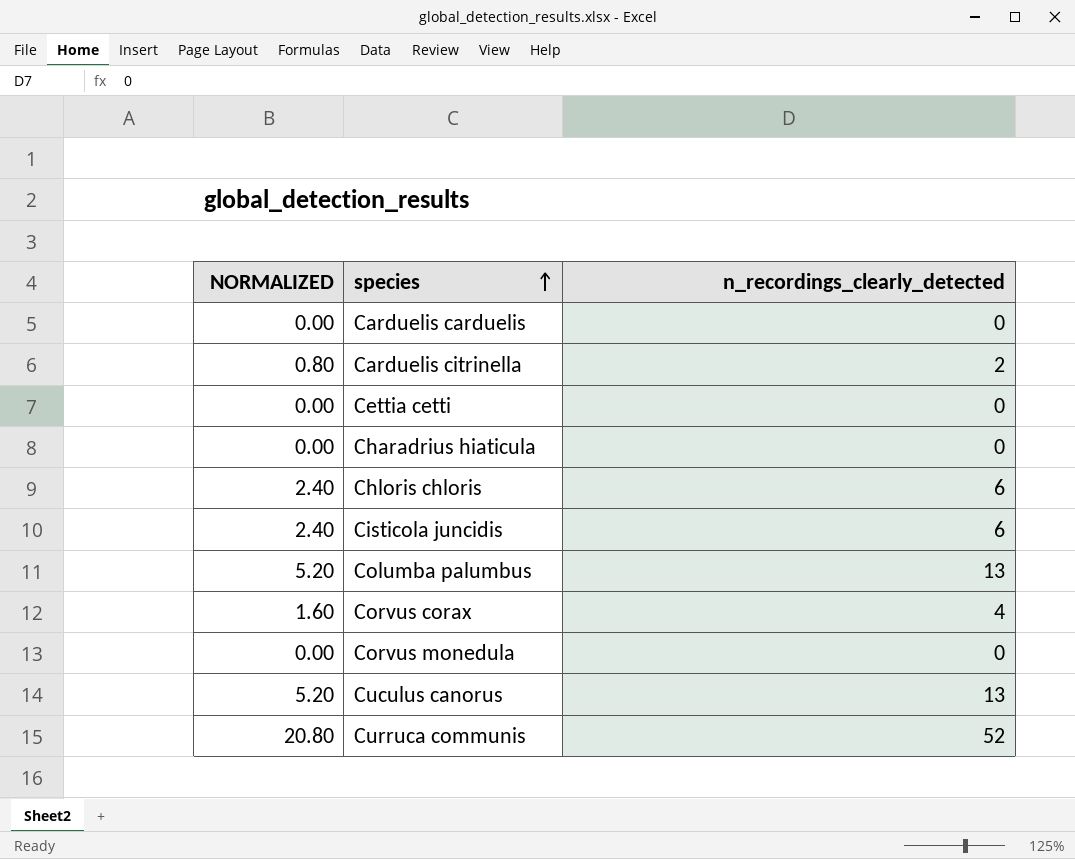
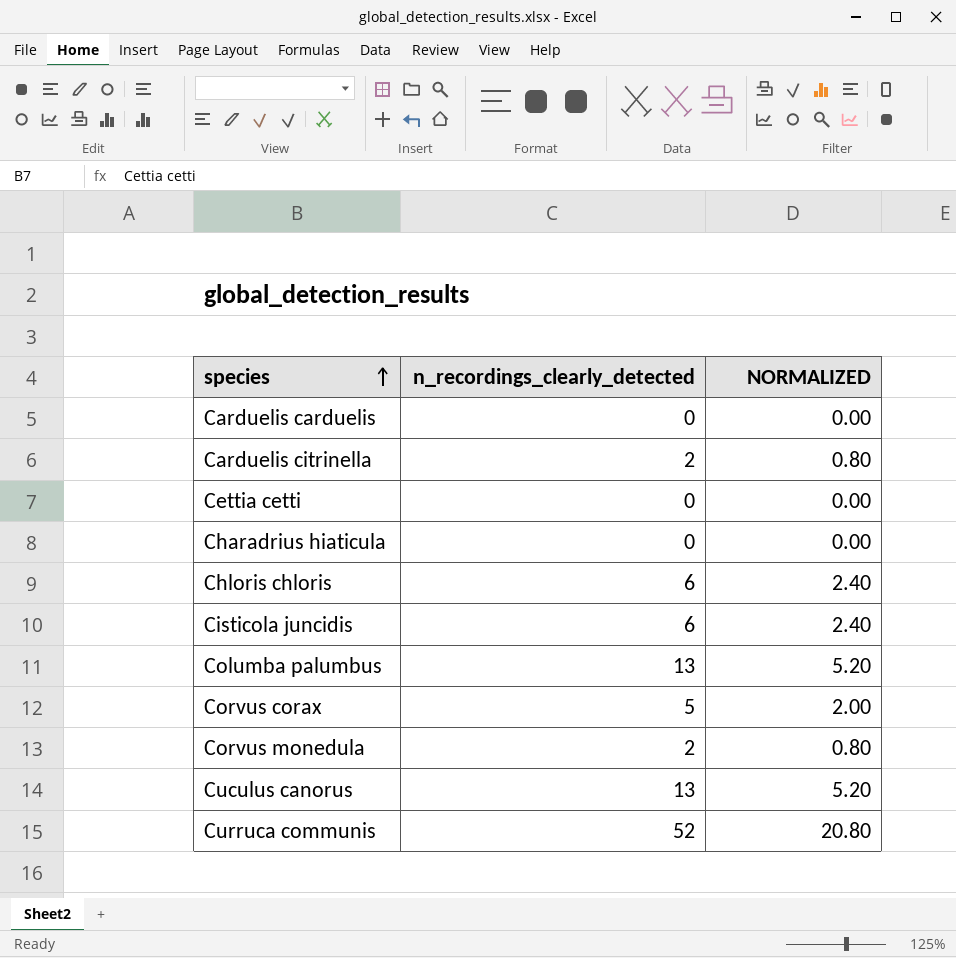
column NORMALIZED | position: 1 -> 3
Corvus corax | n_recordings_clearly_detected: 4 -> 5
Corvus corax | NORMALIZED: 1.60 -> 2.00
Corvus monedula | n_recordings_clearly_detected: 0 -> 2
Corvus monedula | NORMALIZED: 0.00 -> 0.80

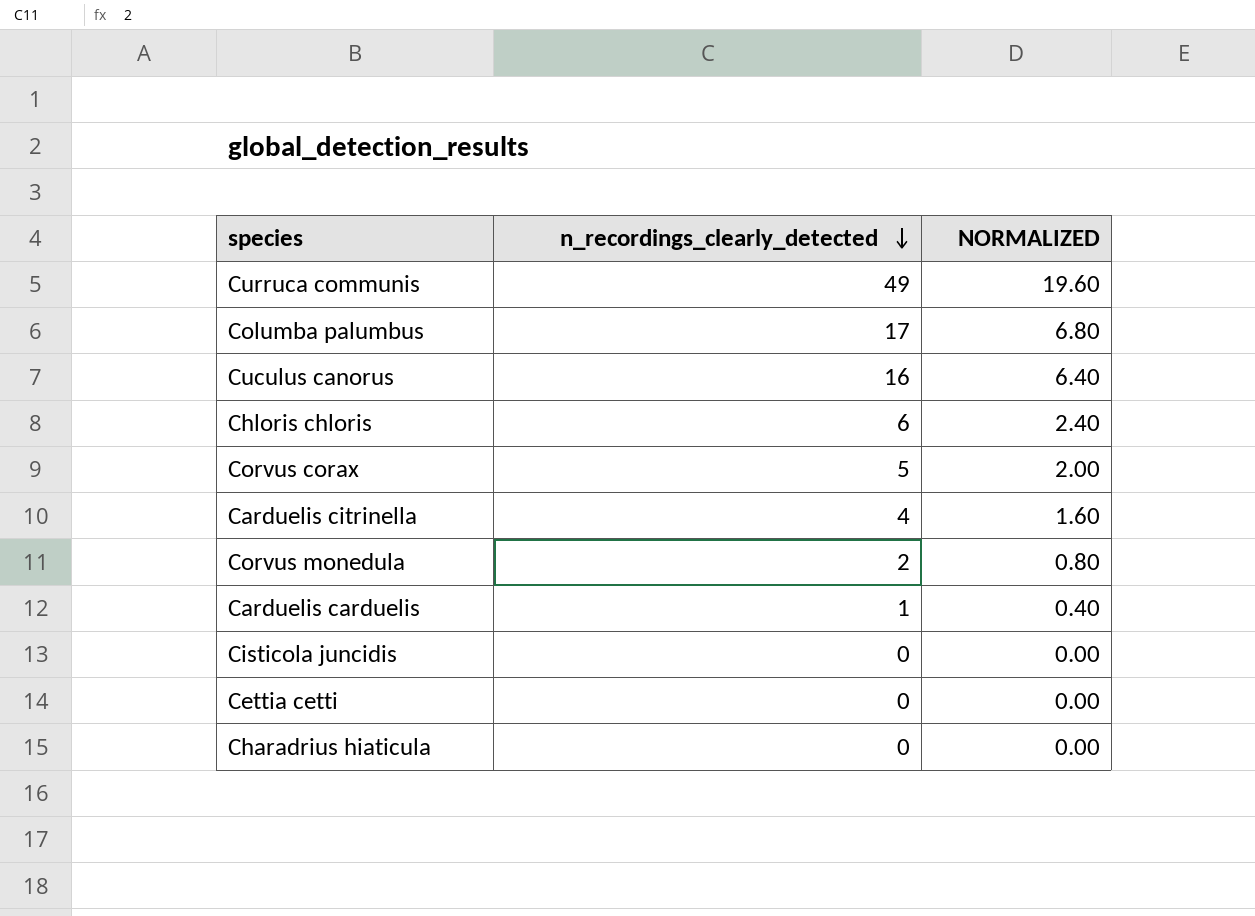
row order: species ascending -> n_recordings_clearly_detected descending
Curruca communis | n_recordings_clearly_detected: 52 -> 49
Curruca communis | NORMALIZED: 20.80 -> 19.60
Columba palumbus | n_recordings_clearly_detected: 13 -> 17
Columba palumbus | NORMALIZED: 5.20 -> 6.80
Cuculus canorus | n_recordings_clearly_detected: 13 -> 16
Cuculus canorus | NORMALIZED: 5.20 -> 6.40
Carduelis citrinella | n_recordings_clearly_detected: 2 -> 4
Carduelis citrinella | NORMALIZED: 0.80 -> 1.60
Carduelis carduelis | n_recordings_clearly_detected: 0 -> 1
Carduelis carduelis | NORMALIZED: 0.00 -> 0.40
Cisticola juncidis | n_recordings_clearly_detected: 6 -> 0
Cisticola juncidis | NORMALIZED: 2.40 -> 0.00

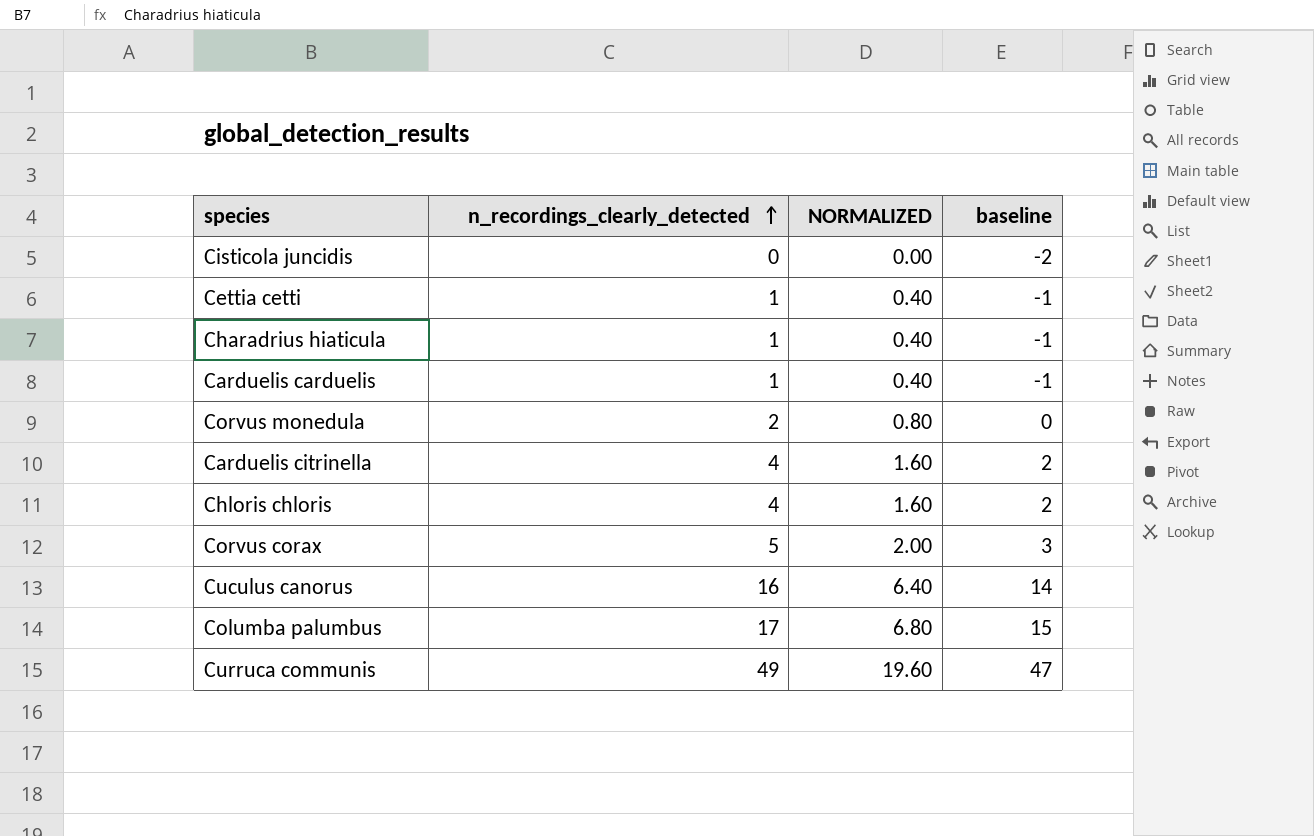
row order: n_recordings_clearly_detected descending -> n_recordings_clearly_detected ascending
column baseline | formula: none -> [n_recordings_clearly_detected] - 2
Cettia cetti | n_recordings_clearly_detected: 0 -> 1
Cettia cetti | NORMALIZED: 0.00 -> 0.40
Charadrius hiaticula | n_recordings_clearly_detected: 0 -> 1
Charadrius hiaticula | NORMALIZED: 0.00 -> 0.40
Chloris chloris | n_recordings_clearly_detected: 6 -> 4
Chloris chloris | NORMALIZED: 2.40 -> 1.60

